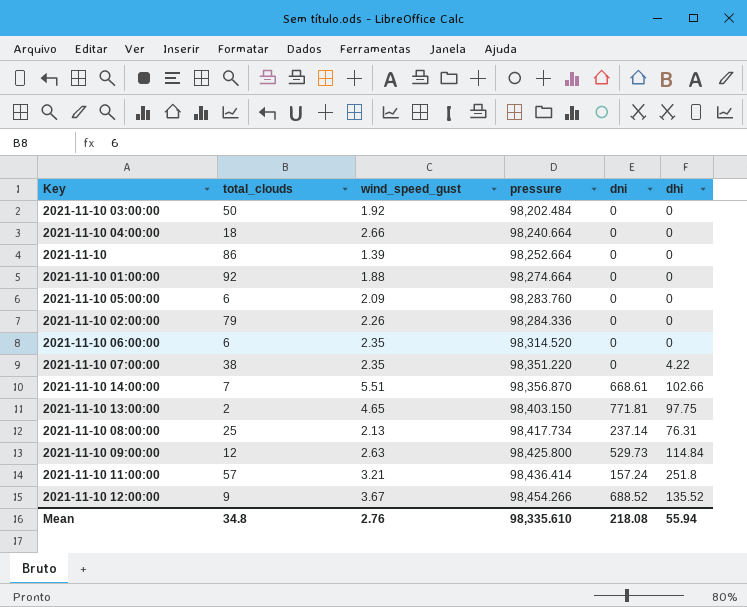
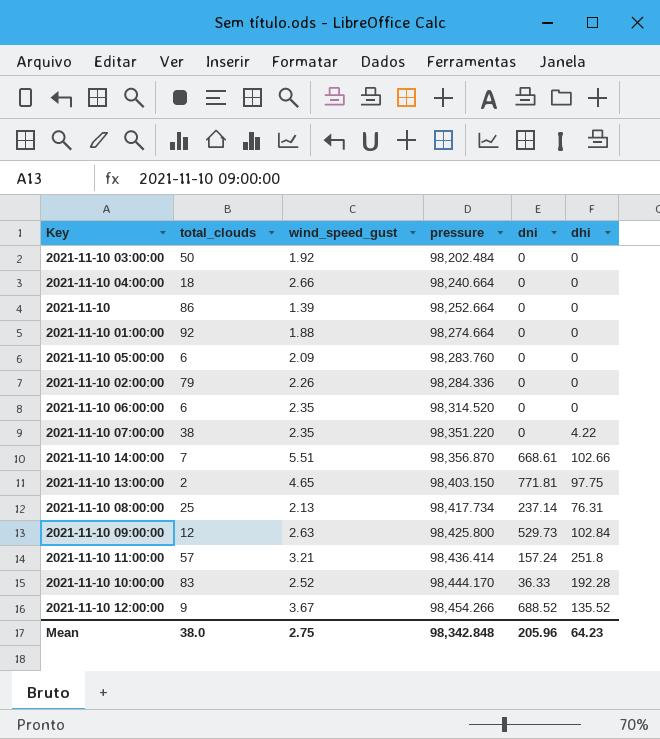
2021-11-10 09:00:00 | dhi: 114.84 -> 102.84
row 2021-11-10 10:00:00: none -> 83 | 2.52 | 98,444.170 | 36.33 | 192.28
Mean | total_clouds: 34.8 -> 38.0
Mean | wind_speed_gust: 2.76 -> 2.75
Mean | pressure: 98,335.610 -> 98,342.848
Mean | dni: 218.08 -> 205.96
Mean | dhi: 55.94 -> 64.23

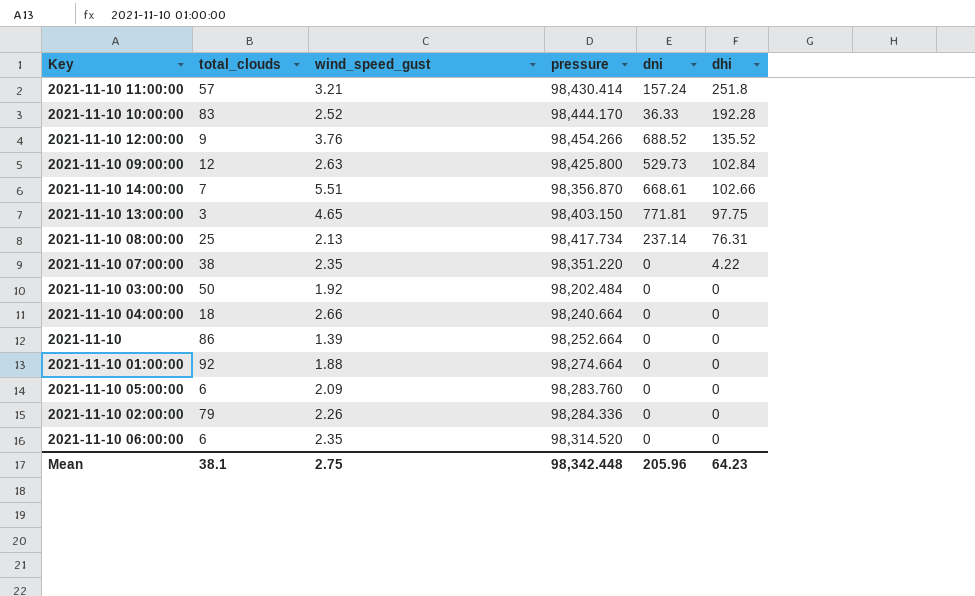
row order: pressure ascending -> dhi descending
2021-11-10 11:00:00 | pressure: 98,436.414 -> 98,430.414
2021-11-10 12:00:00 | wind_speed_gust: 3.67 -> 3.76
2021-11-10 13:00:00 | total_clouds: 2 -> 3
Mean | total_clouds: 38.0 -> 38.1
Mean | pressure: 98,342.848 -> 98,342.448

